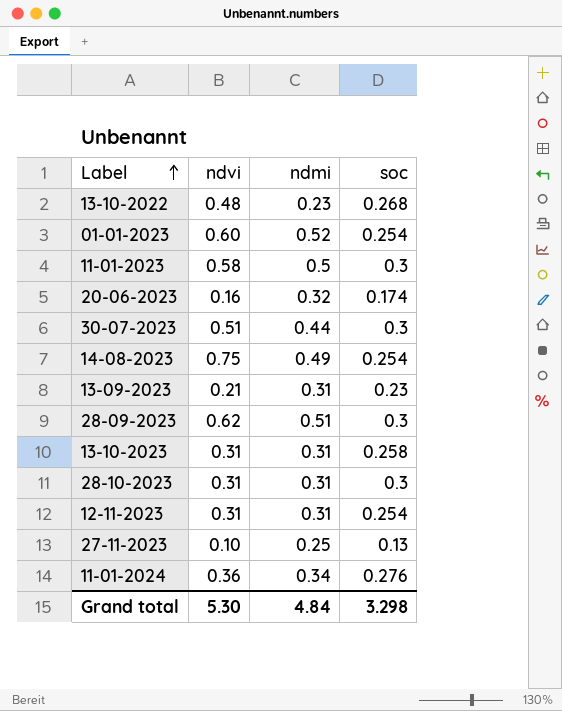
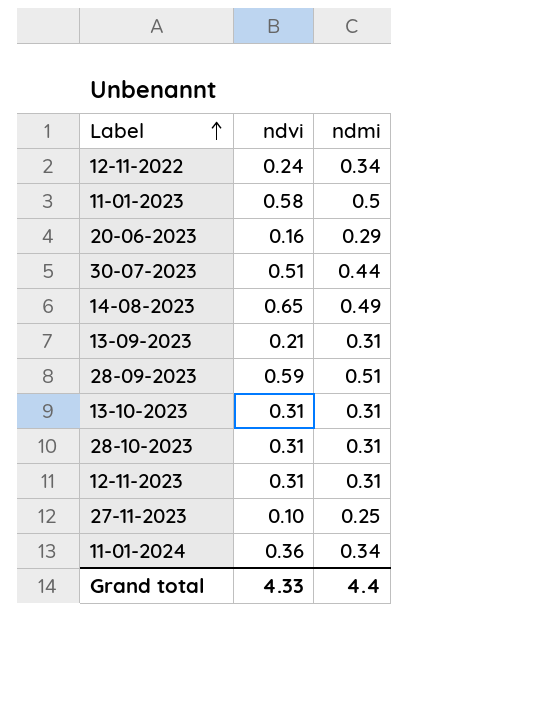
column soc | position: 4 -> none
row 13-10-2022: 0.48 | 0.23 | 0.268 -> none
row 01-01-2023: 0.60 | 0.52 | 0.254 -> none
row 12-11-2022: none -> 0.24 | 0.34
20-06-2023 | ndmi: 0.32 -> 0.29
14-08-2023 | ndvi: 0.75 -> 0.65
28-09-2023 | ndvi: 0.62 -> 0.59
Grand total | ndvi: 5.30 -> 4.33
Grand total | ndmi: 4.84 -> 4.4

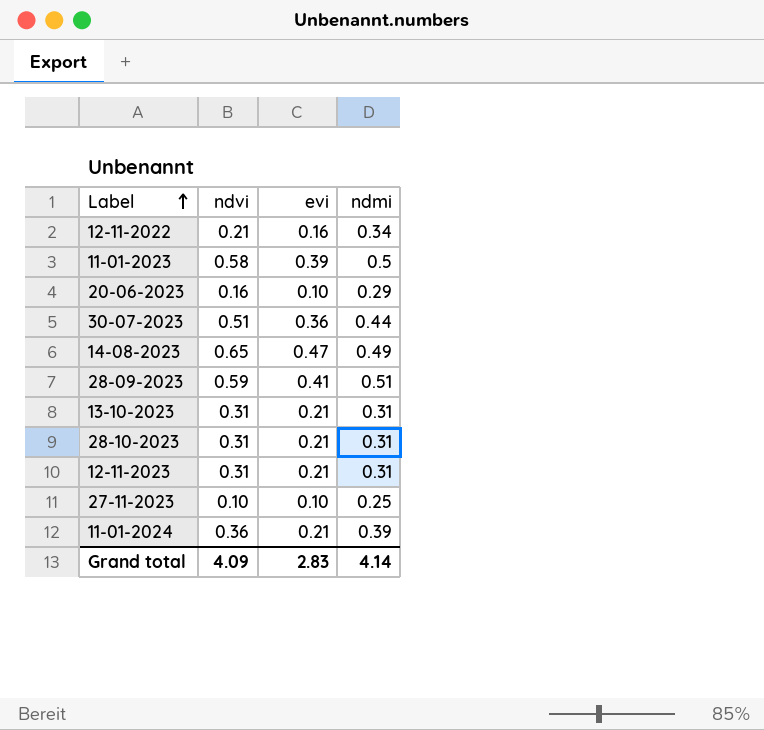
column evi | position: none -> 3
row 13-09-2023: 0.21 | 0.31 -> none
12-11-2022 | ndvi: 0.24 -> 0.21
11-01-2024 | ndmi: 0.34 -> 0.39
Grand total | ndvi: 4.33 -> 4.09
Grand total | ndmi: 4.4 -> 4.14

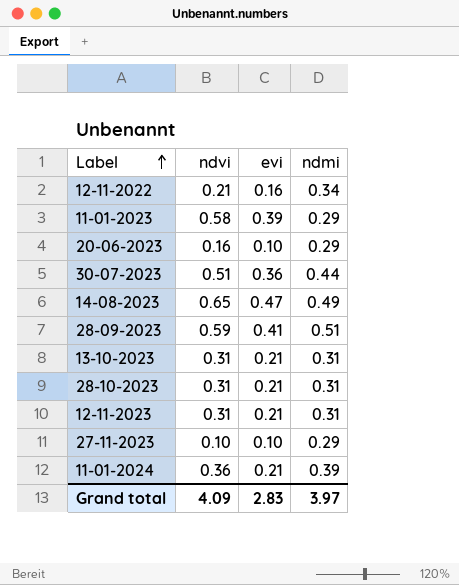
11-01-2023 | ndmi: 0.5 -> 0.29
27-11-2023 | ndmi: 0.25 -> 0.29
Grand total | ndmi: 4.14 -> 3.97

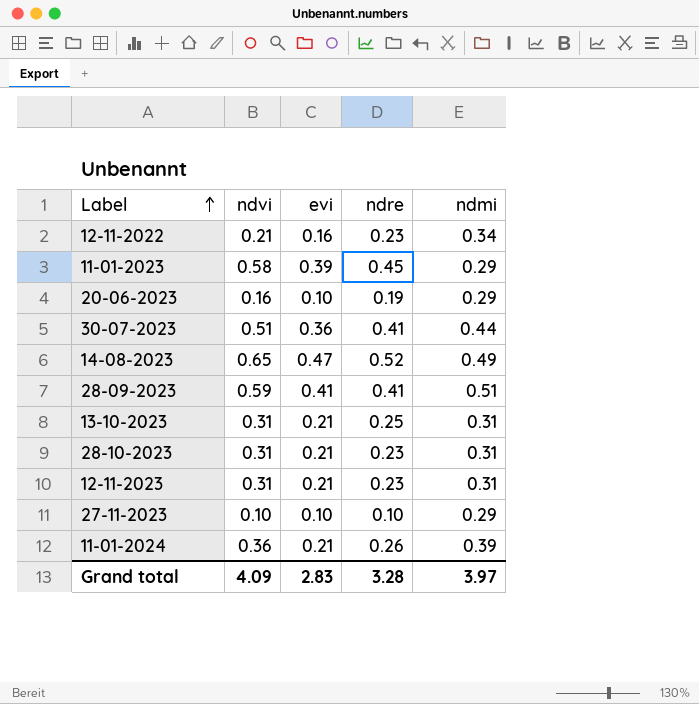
column ndre | position: none -> 4

